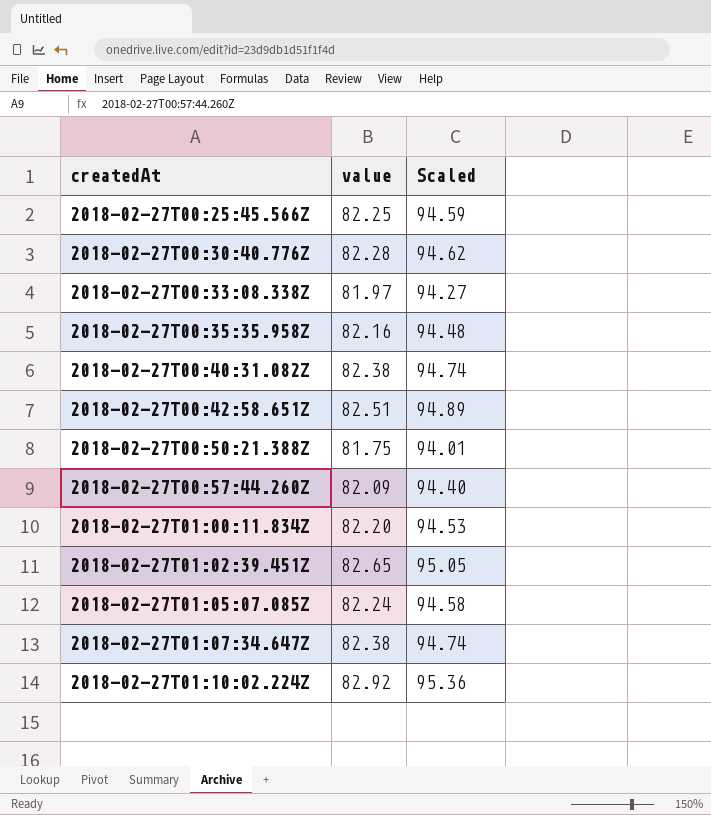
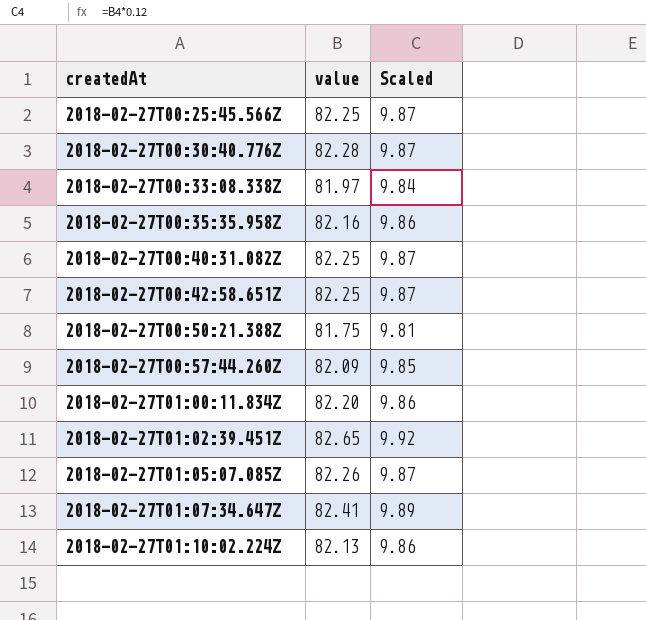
column Scaled | formula: [value] * 1.15 -> [value] * 0.12
2018-02-27T00:40:31.082Z | value: 82.38 -> 82.25
2018-02-27T00:42:58.651Z | value: 82.51 -> 82.25
2018-02-27T01:05:07.085Z | value: 82.24 -> 82.26
2018-02-27T01:07:34.647Z | value: 82.38 -> 82.41
2018-02-27T01:10:02.224Z | value: 82.92 -> 82.13

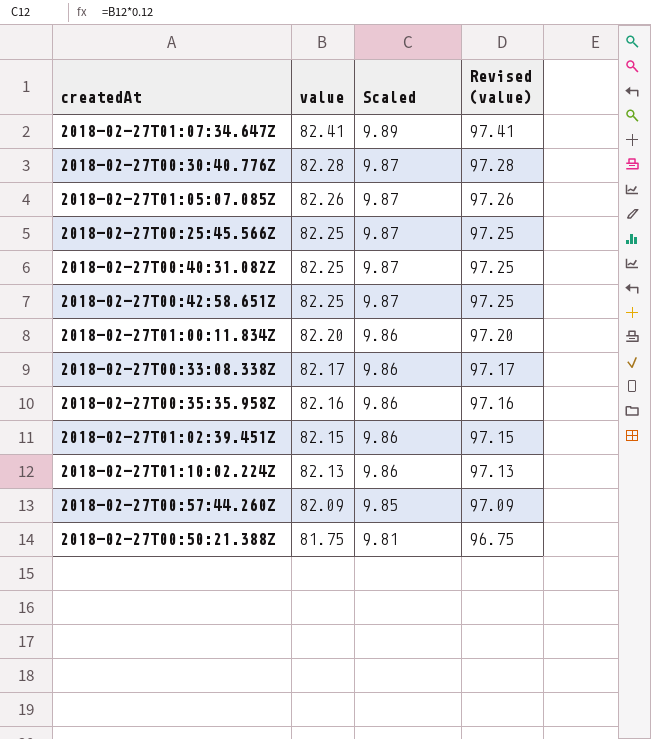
row order: createdAt ascending -> value descending
column Revised (value) | formula: none -> [value] + 15
2018-02-27T00:33:08.338Z | value: 81.97 -> 82.17
2018-02-27T00:33:08.338Z | Scaled: 9.84 -> 9.86
2018-02-27T01:02:39.451Z | value: 82.65 -> 82.15
2018-02-27T01:02:39.451Z | Scaled: 9.92 -> 9.86

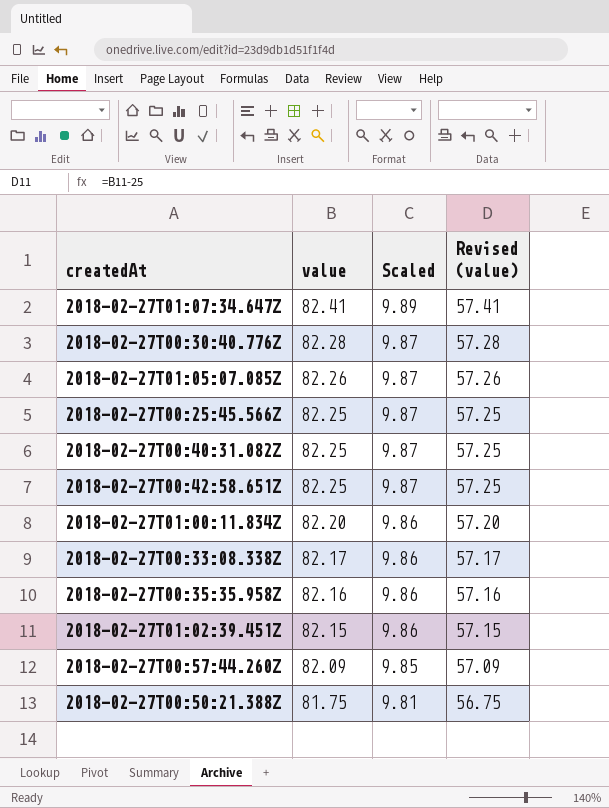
column Revised (value) | formula: [value] + 15 -> [value] - 25
row 2018-02-27T01:10:02.224Z: 82.13 | 9.86 | 97.13 -> none

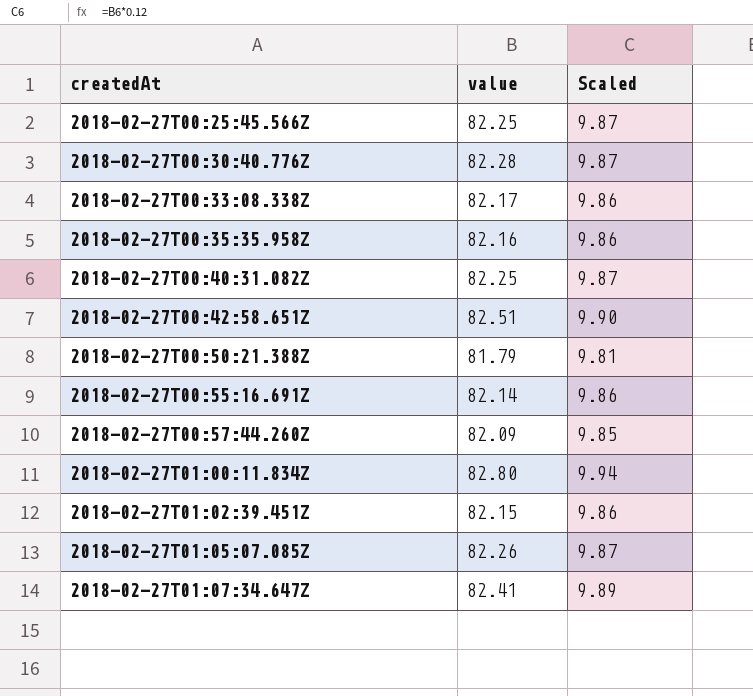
row order: value descending -> createdAt ascending
column Revised (value) | formula: [value] - 25 -> none
2018-02-27T00:42:58.651Z | value: 82.25 -> 82.51
2018-02-27T00:42:58.651Z | Scaled: 9.87 -> 9.90
2018-02-27T00:50:21.388Z | value: 81.75 -> 81.79
row 2018-02-27T00:55:16.691Z: none -> 82.14 | 9.86
2018-02-27T01:00:11.834Z | value: 82.20 -> 82.80
2018-02-27T01:00:11.834Z | Scaled: 9.86 -> 9.94

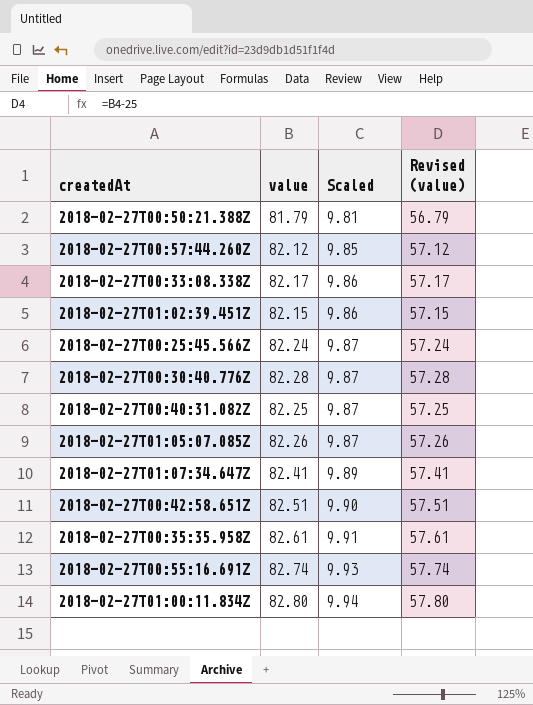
row order: createdAt ascending -> Scaled ascending
column Revised (value) | formula: none -> [value] - 25
2018-02-27T00:57:44.260Z | value: 82.09 -> 82.12
2018-02-27T00:25:45.566Z | value: 82.25 -> 82.24
2018-02-27T00:35:35.958Z | value: 82.16 -> 82.61
2018-02-27T00:35:35.958Z | Scaled: 9.86 -> 9.91
2018-02-27T00:55:16.691Z | value: 82.14 -> 82.74
2018-02-27T00:55:16.691Z | Scaled: 9.86 -> 9.93

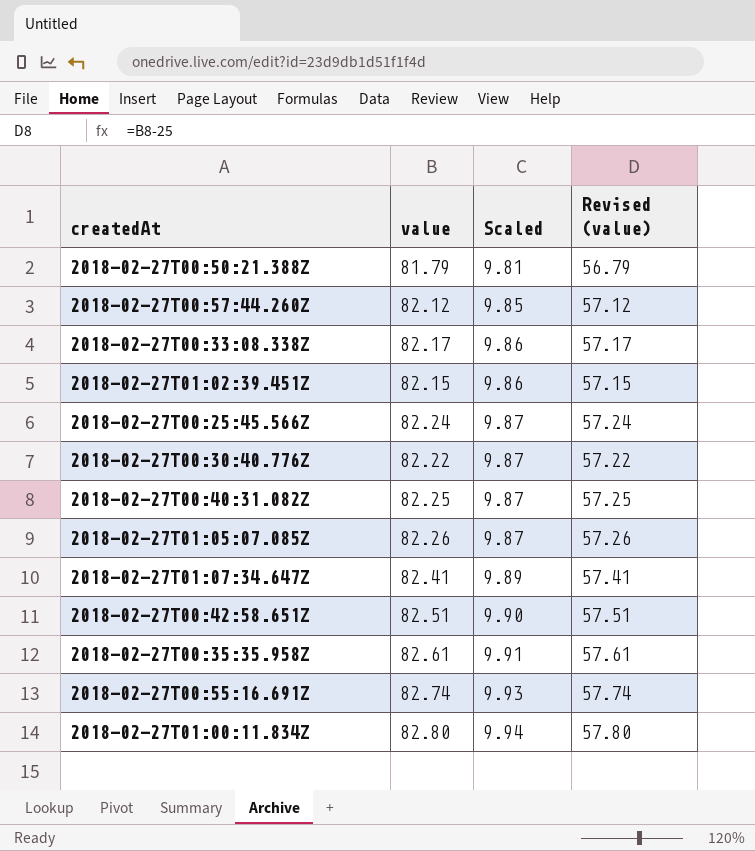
2018-02-27T00:30:40.776Z | value: 82.28 -> 82.22
2018-02-27T00:30:40.776Z | Revised (value): 57.28 -> 57.22

